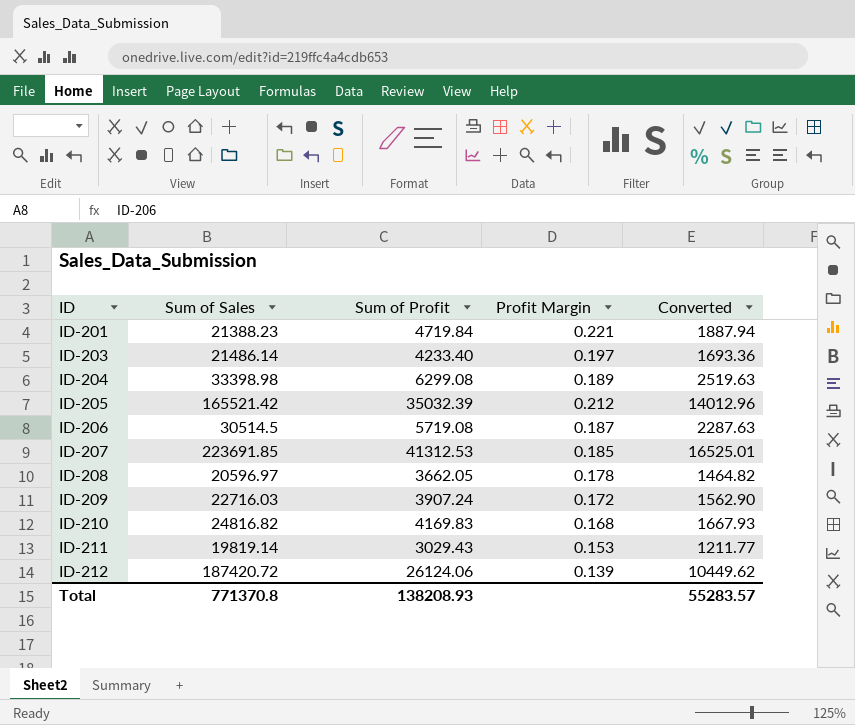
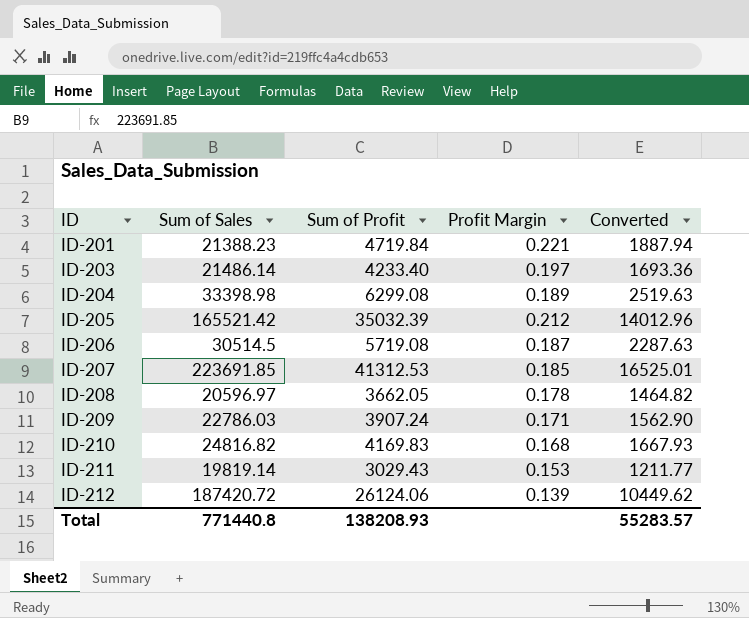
ID-209 | Sum of Sales: 22716.03 -> 22786.03
ID-209 | Profit Margin: 0.172 -> 0.171
Total | Sum of Sales: 771370.8 -> 771440.8

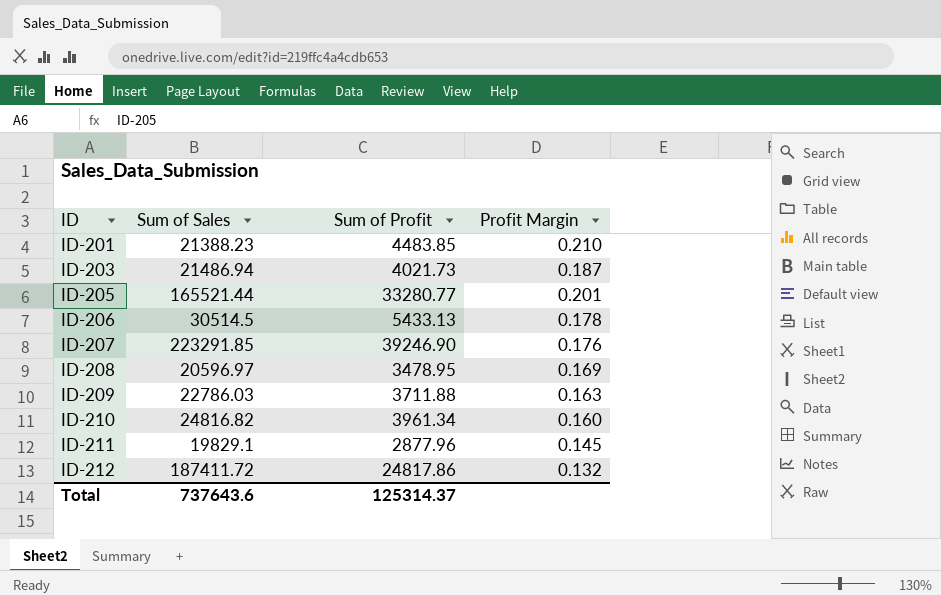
column Converted | formula: [Sum of Profit] * 0.4 -> none
row ID-204: 33398.98 | 6299.08 | 0.189 | 2519.63 -> none
ID-201 | Sum of Profit: 4719.84 -> 4483.85
ID-201 | Profit Margin: 0.221 -> 0.210
ID-203 | Sum of Sales: 21486.14 -> 21486.94
ID-203 | Sum of Profit: 4233.40 -> 4021.73
ID-203 | Profit Margin: 0.197 -> 0.187
ID-205 | Sum of Sales: 165521.42 -> 165521.44
ID-205 | Sum of Profit: 35032.39 -> 33280.77
ID-205 | Profit Margin: 0.212 -> 0.201
ID-206 | Sum of Profit: 5719.08 -> 5433.13
ID-206 | Profit Margin: 0.187 -> 0.178
ID-207 | Sum of Sales: 223691.85 -> 223291.85
ID-207 | Sum of Profit: 41312.53 -> 39246.90
ID-207 | Profit Margin: 0.185 -> 0.176
ID-208 | Sum of Profit: 3662.05 -> 3478.95
ID-208 | Profit Margin: 0.178 -> 0.169
ID-209 | Sum of Profit: 3907.24 -> 3711.88
ID-209 | Profit Margin: 0.171 -> 0.163
ID-210 | Sum of Profit: 4169.83 -> 3961.34
ID-210 | Profit Margin: 0.168 -> 0.160
ID-211 | Sum of Sales: 19819.14 -> 19829.1
ID-211 | Sum of Profit: 3029.43 -> 2877.96
ID-211 | Profit Margin: 0.153 -> 0.145
ID-212 | Sum of Sales: 187420.72 -> 187411.72
ID-212 | Sum of Profit: 26124.06 -> 24817.86
ID-212 | Profit Margin: 0.139 -> 0.132
Total | Sum of Sales: 771440.8 -> 737643.6
Total | Sum of Profit: 138208.93 -> 125314.37

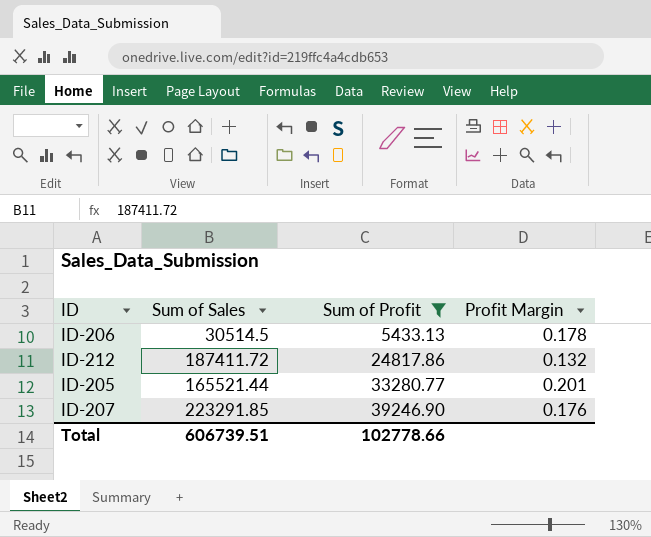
filter: none -> Sum of Profit >= 5433.13
row order: ID ascending -> Sum of Profit ascending
Total | Sum of Sales: 737643.6 -> 606739.51
Total | Sum of Profit: 125314.37 -> 102778.66

